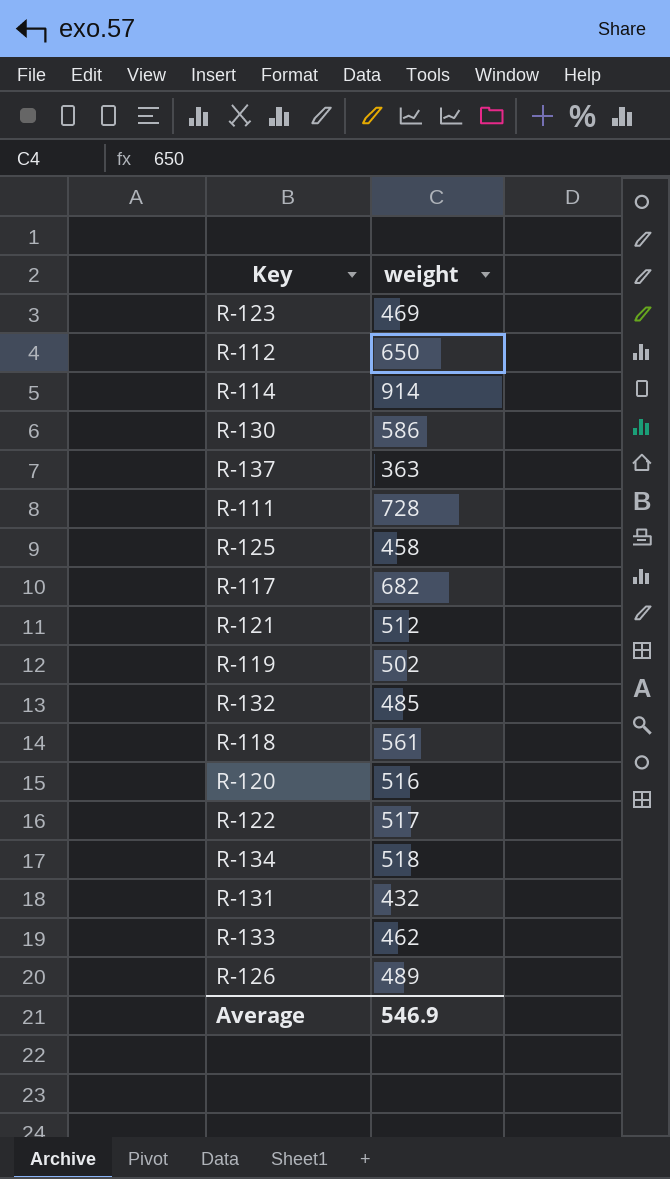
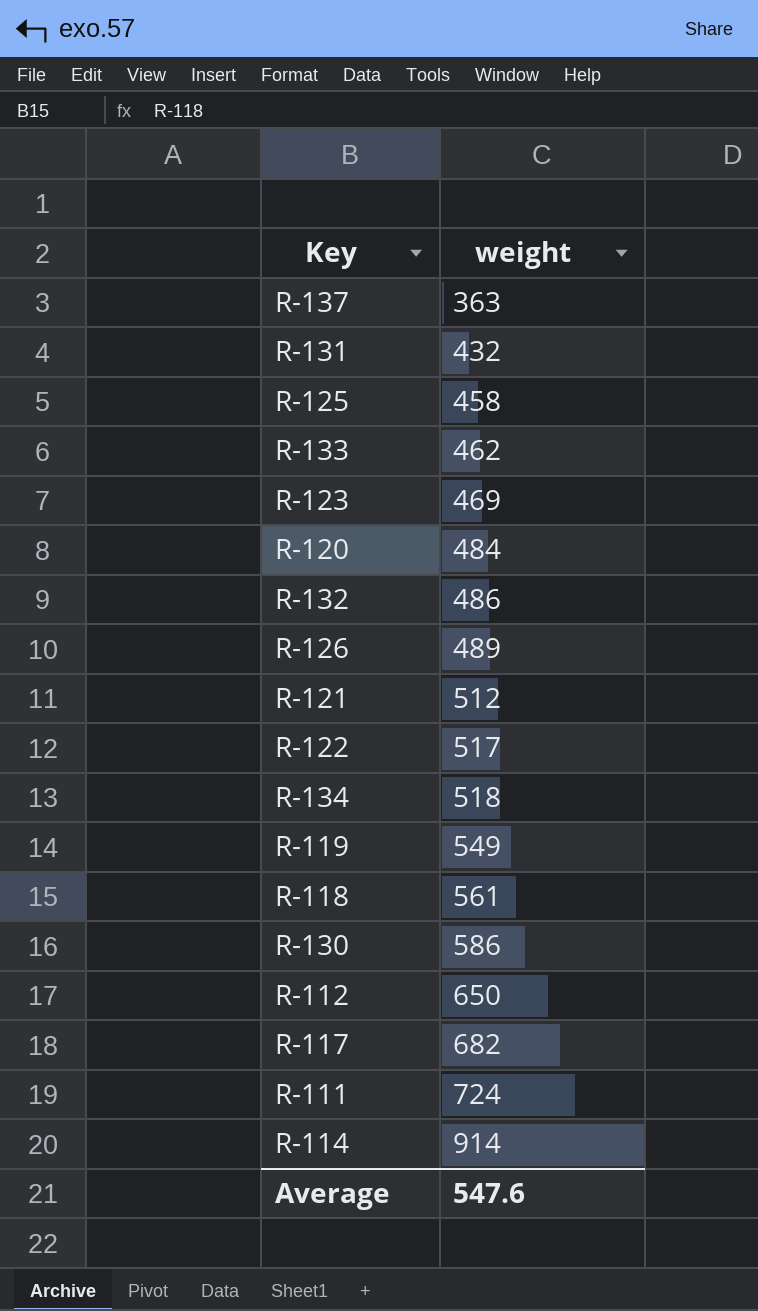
row order: none -> weight ascending
R-120 | weight: 516 -> 484
R-132 | weight: 485 -> 486
R-119 | weight: 502 -> 549
R-111 | weight: 728 -> 724
Average | weight: 546.9 -> 547.6

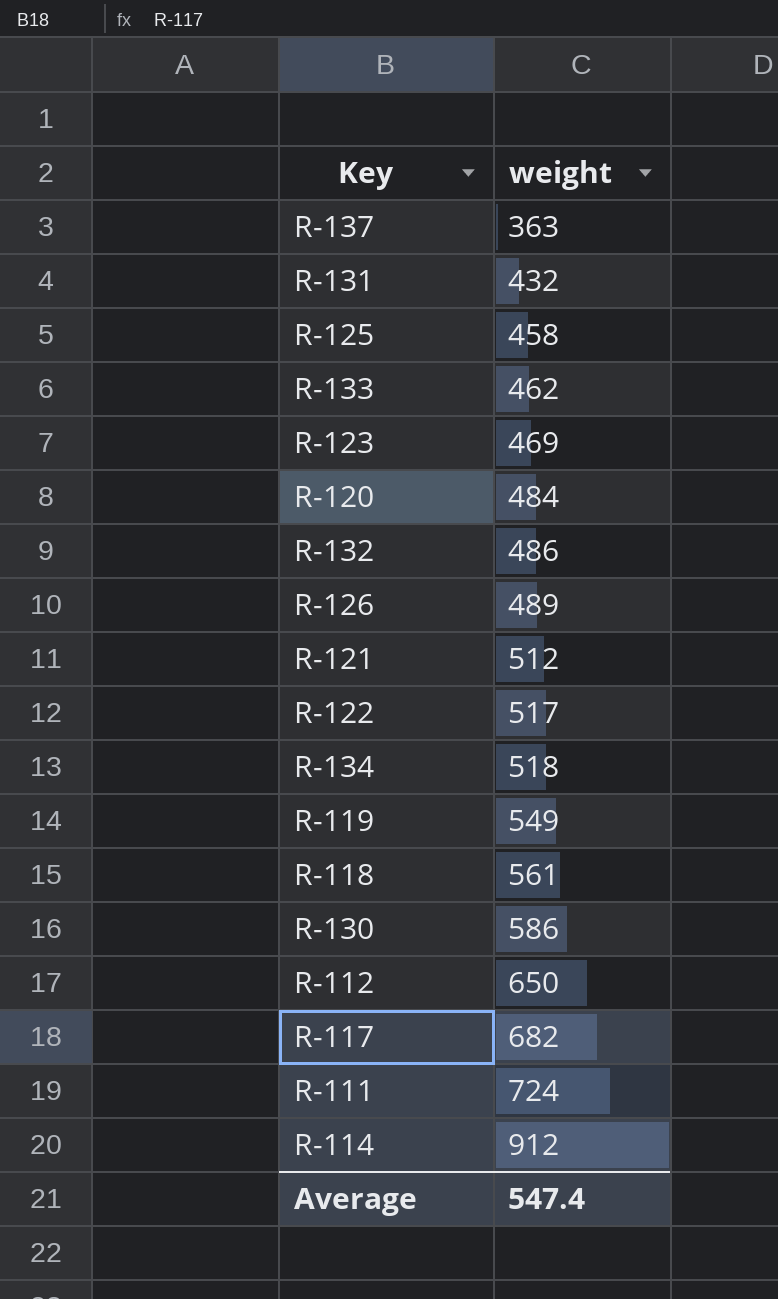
R-114 | weight: 914 -> 912
Average | weight: 547.6 -> 547.4

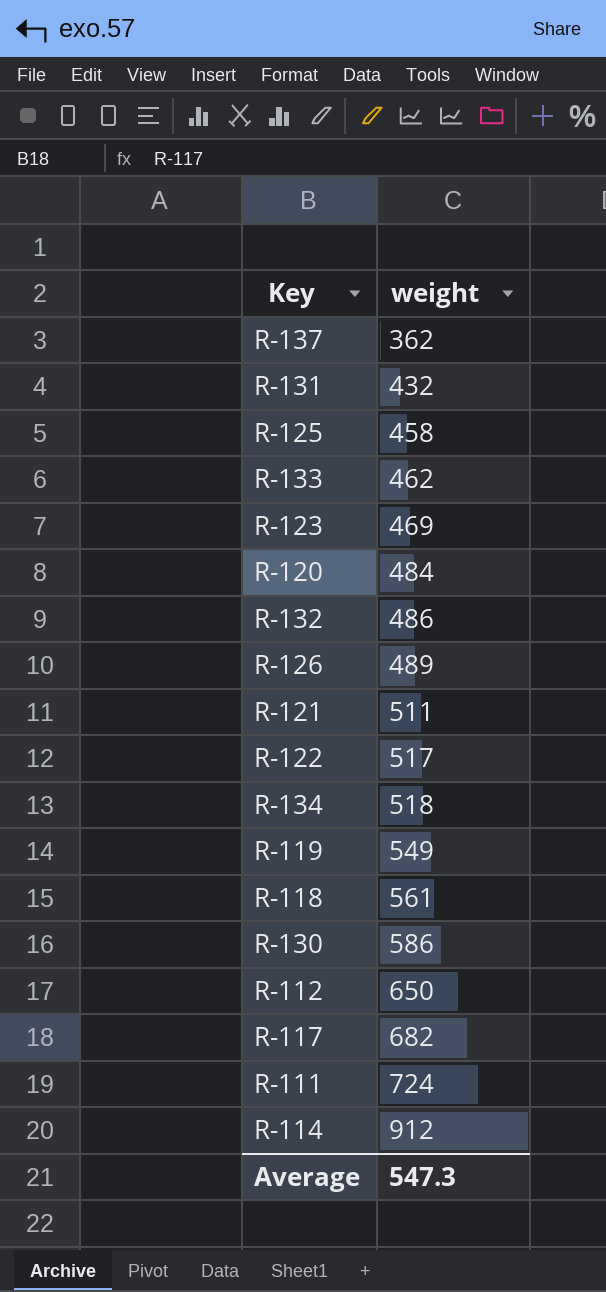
R-137 | weight: 363 -> 362
R-121 | weight: 512 -> 511
Average | weight: 547.4 -> 547.3

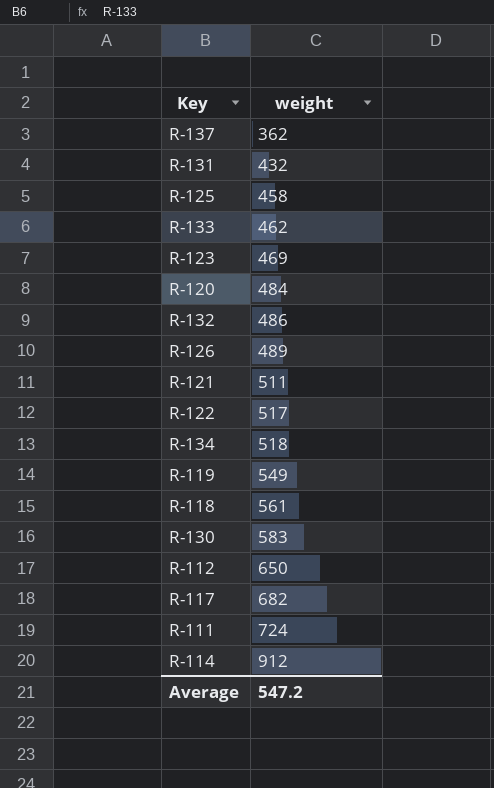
R-130 | weight: 586 -> 583
Average | weight: 547.3 -> 547.2

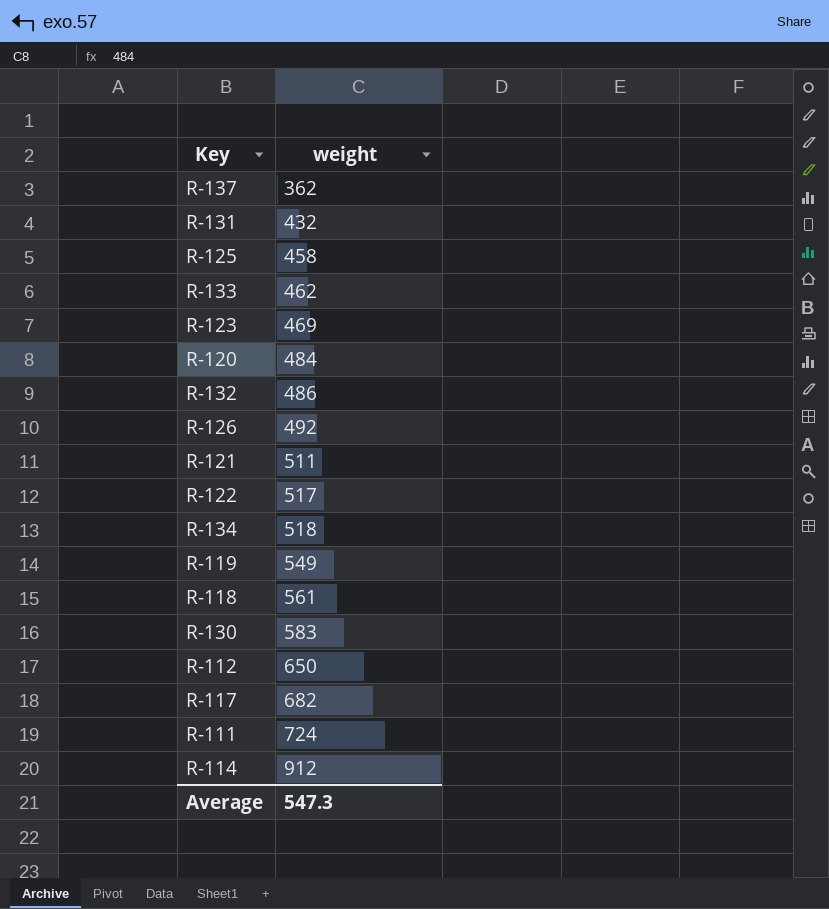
R-126 | weight: 489 -> 492
Average | weight: 547.2 -> 547.3

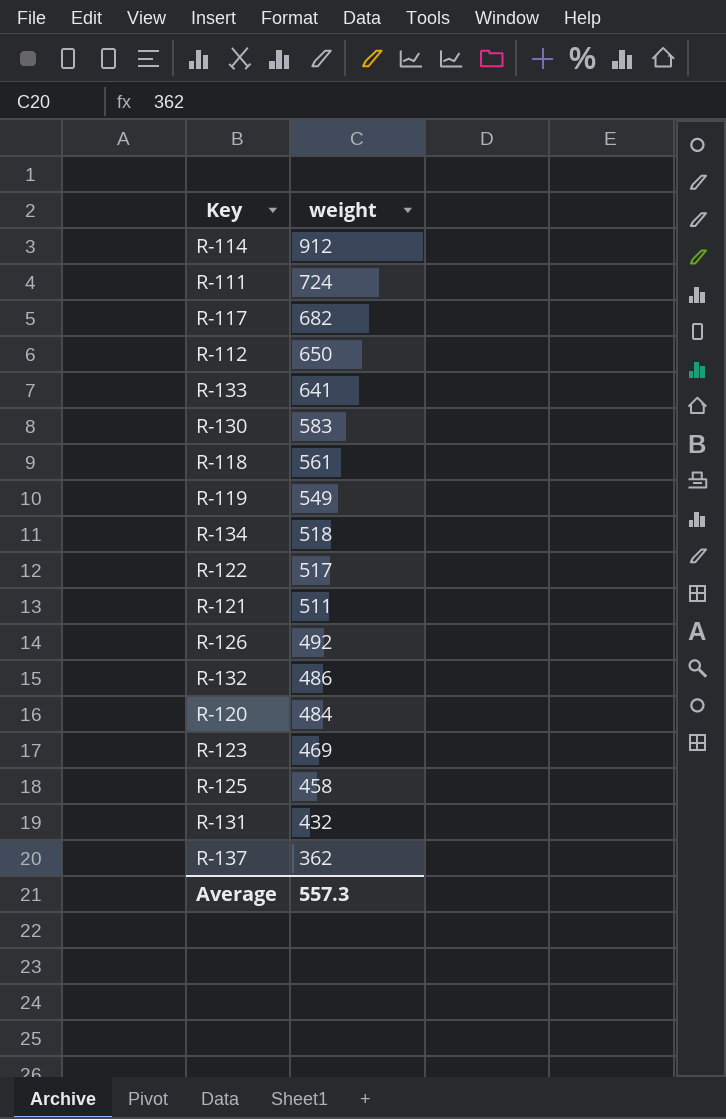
row order: weight ascending -> weight descending
R-133 | weight: 462 -> 641
Average | weight: 547.3 -> 557.3

